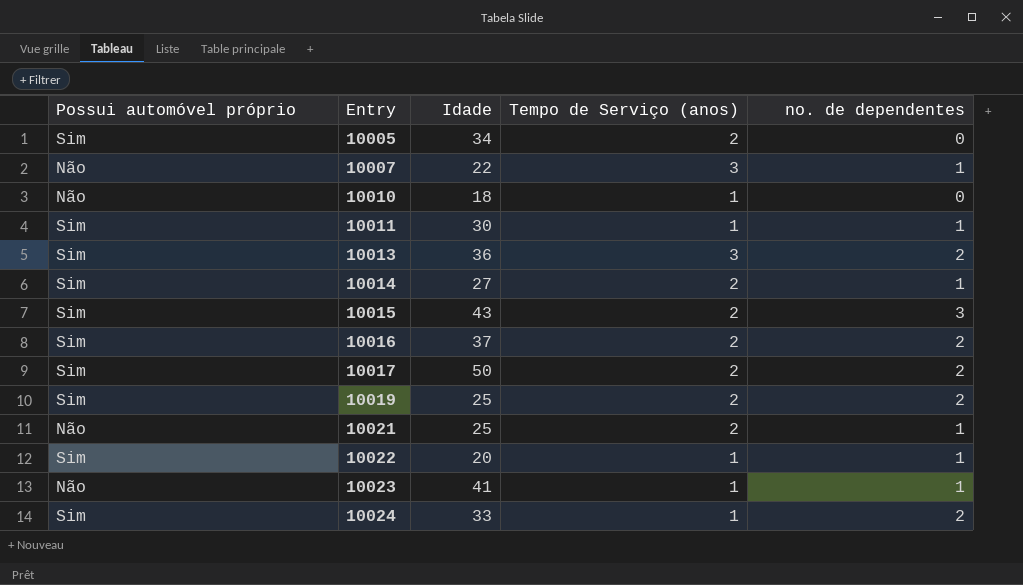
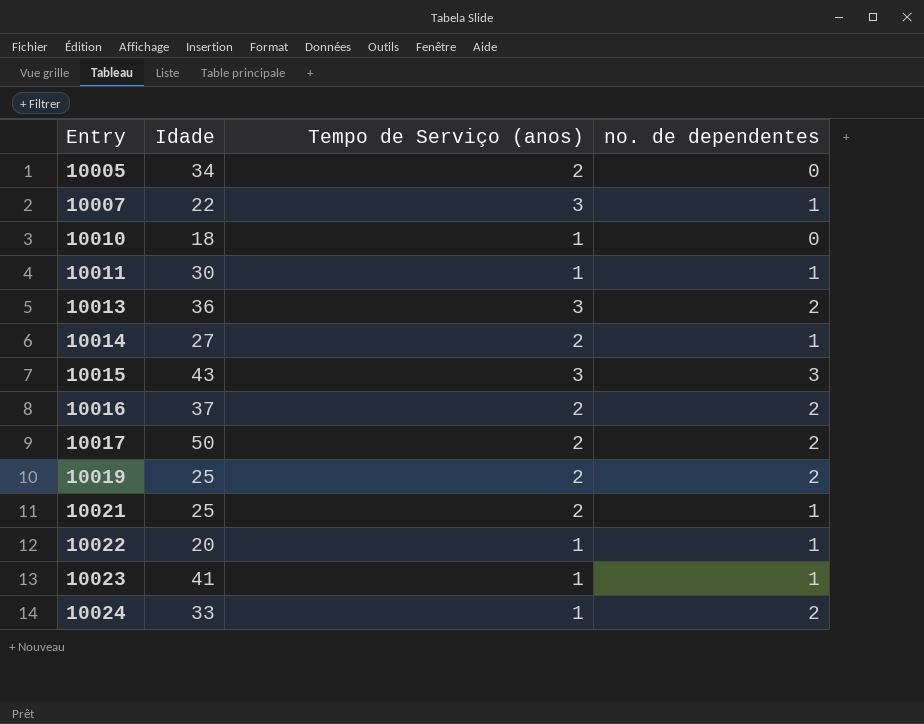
column Possui automóvel próprio | position: 1 -> none
10015 | Tempo de Serviço (anos): 2 -> 3

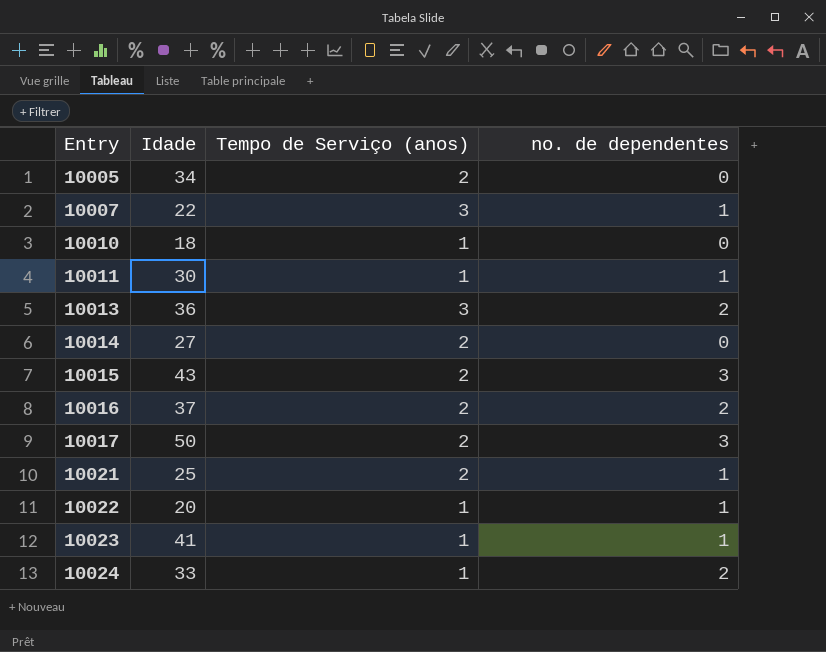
row 10019: 25 | 2 | 2 -> none
10014 | no. de dependentes: 1 -> 0
10015 | Tempo de Serviço (anos): 3 -> 2
10017 | no. de dependentes: 2 -> 3

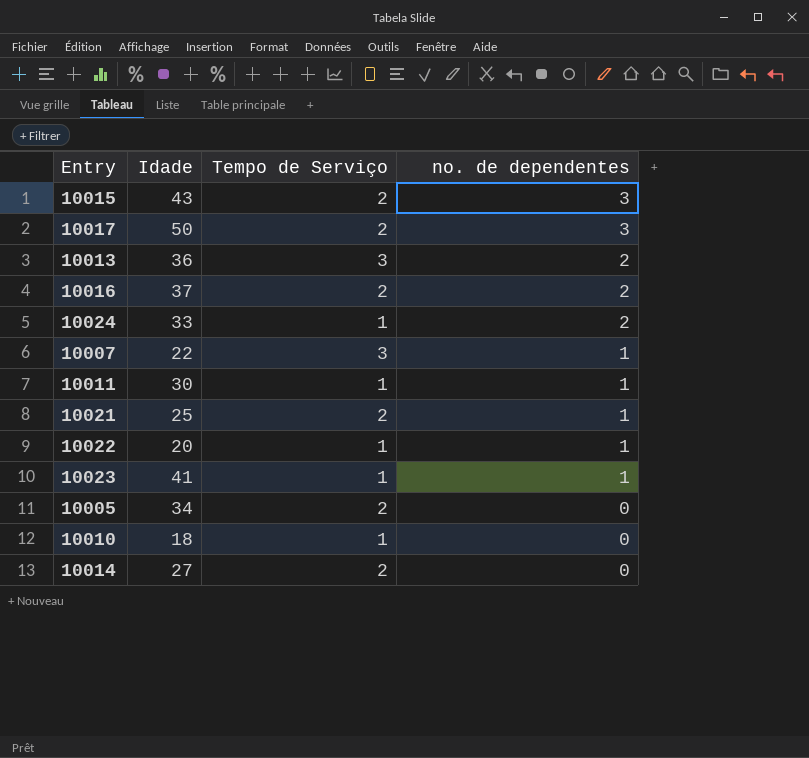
row order: Entry ascending -> no. de dependentes descending
column name: Tempo de Serviço (anos) -> Tempo de Serviço

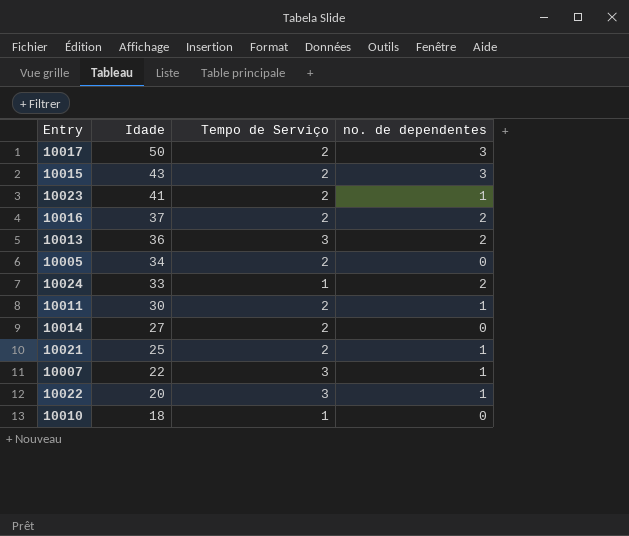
row order: no. de dependentes descending -> Idade descending
10023 | Tempo de Serviço: 1 -> 2
10011 | Tempo de Serviço: 1 -> 2
10022 | Tempo de Serviço: 1 -> 3

